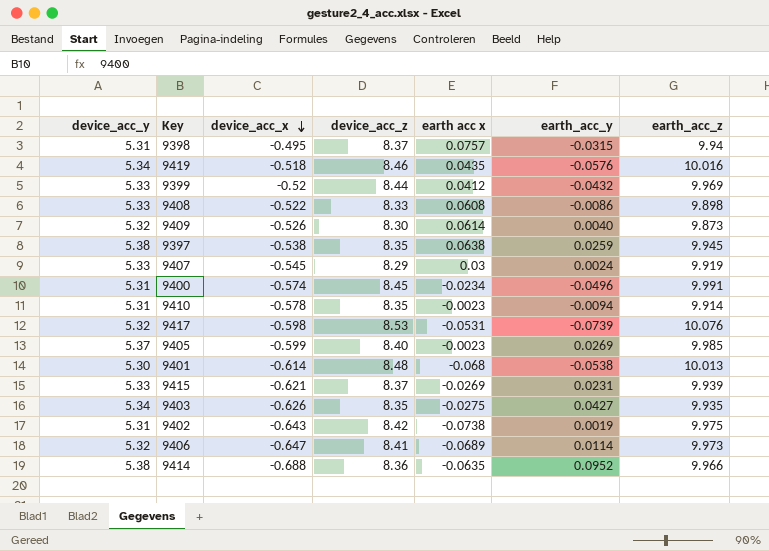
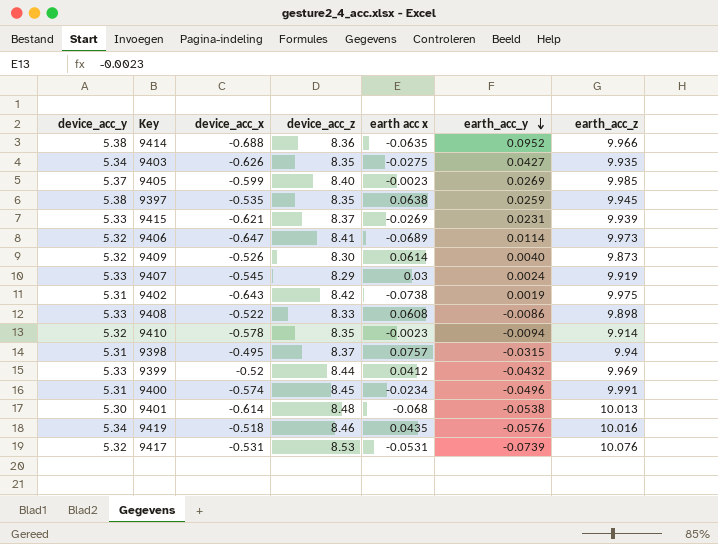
row order: device_acc_x descending -> earth_acc_y descending
9397 | device_acc_x: -0.538 -> -0.535
9410 | device_acc_y: 5.31 -> 5.32
9417 | device_acc_x: -0.598 -> -0.531

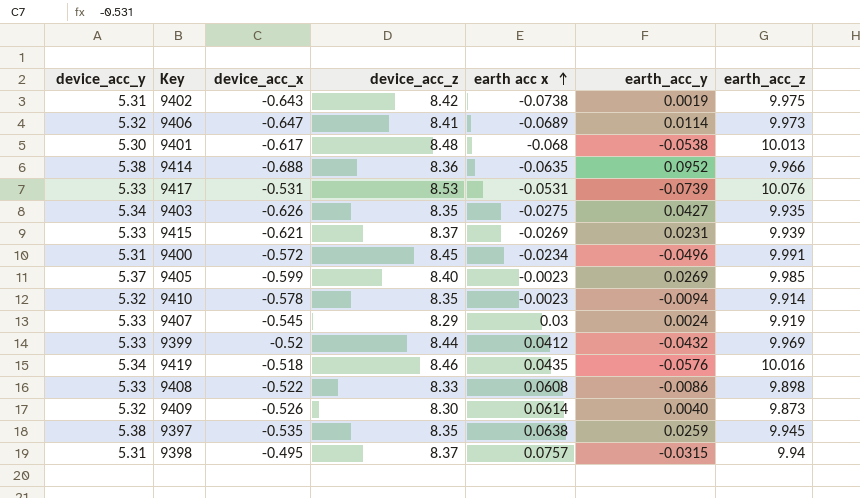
row order: earth_acc_y descending -> earth acc x ascending
9401 | device_acc_x: -0.614 -> -0.617
9417 | device_acc_y: 5.32 -> 5.33
9400 | device_acc_x: -0.574 -> -0.572

